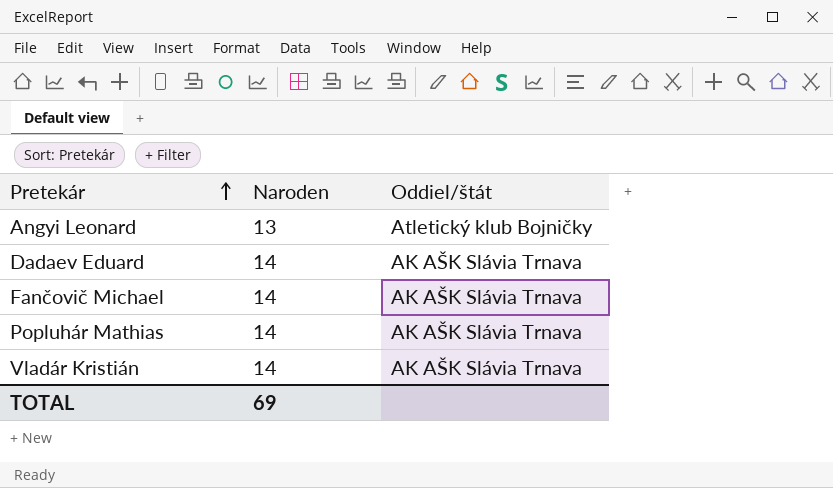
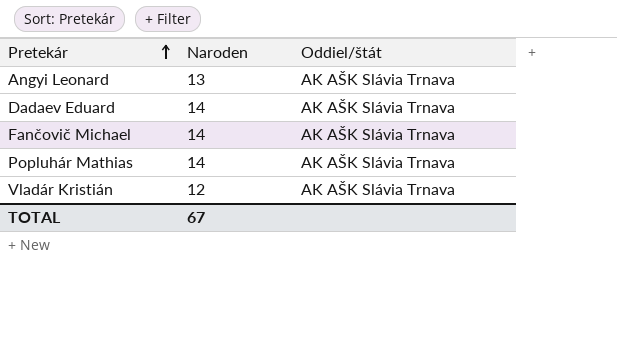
Angyi Leonard | Oddiel/štát: Atletický klub Bojničky -> AK AŠK Slávia Trnava
Vladár Kristián | Naroden: 14 -> 12
TOTAL | Naroden: 69 -> 67

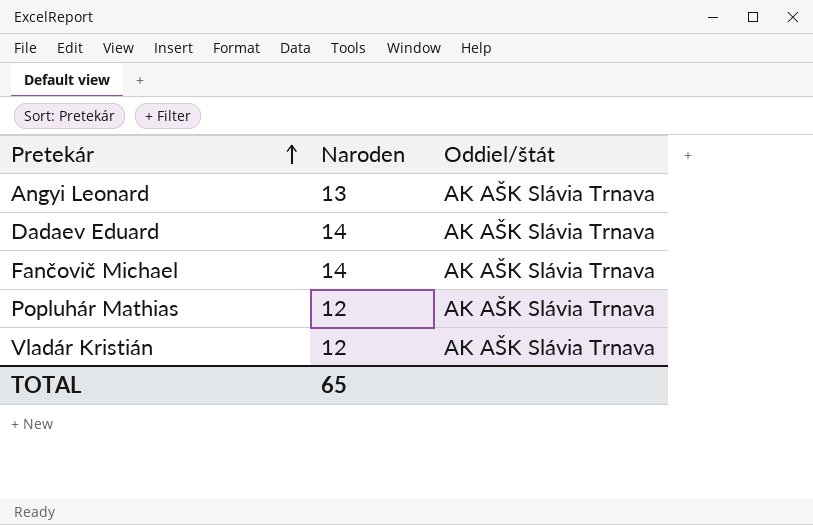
Popluhár Mathias | Naroden: 14 -> 12
TOTAL | Naroden: 67 -> 65

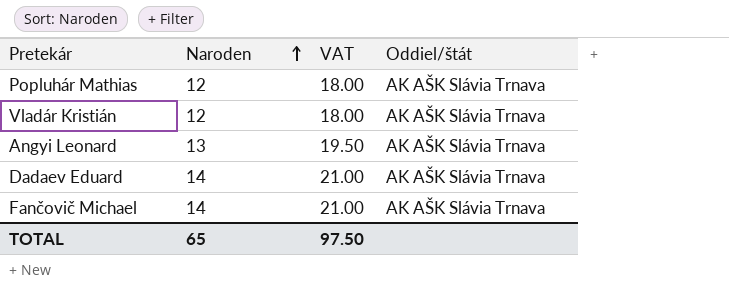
row order: Pretekár ascending -> Naroden ascending
column VAT | formula: none -> [Naroden] * 1.5

